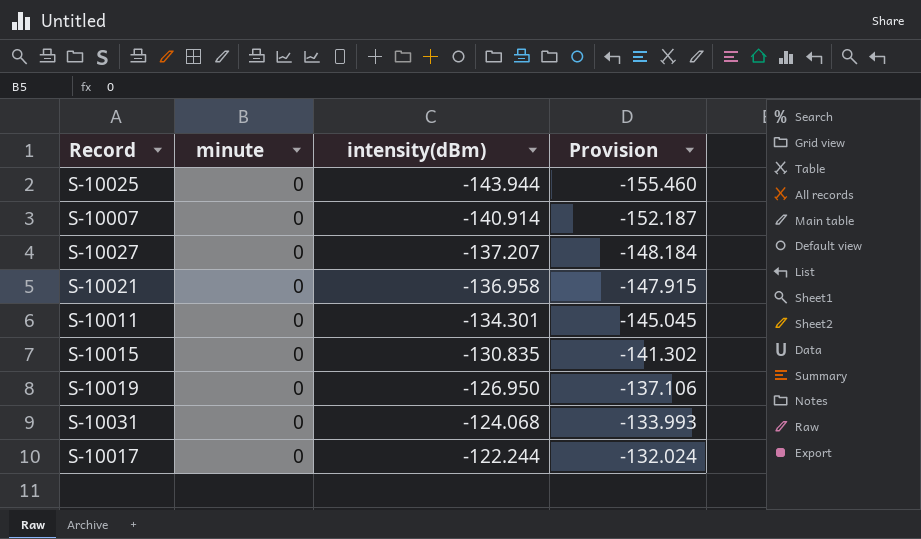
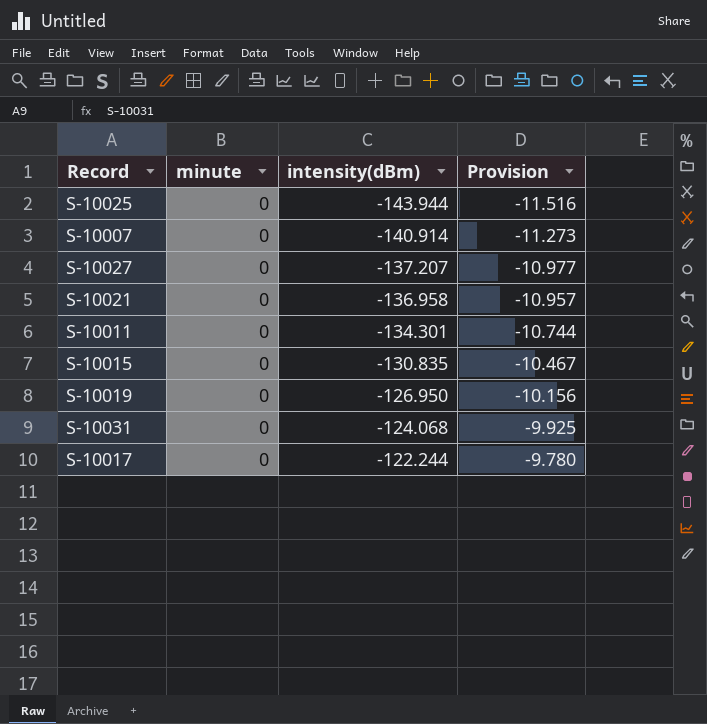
column Provision | formula: [intensity(dBm)] * 1.08 -> [intensity(dBm)] * 0.08

